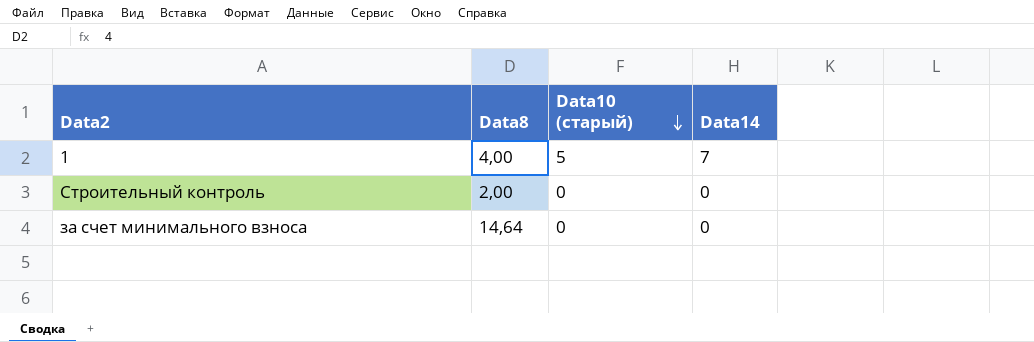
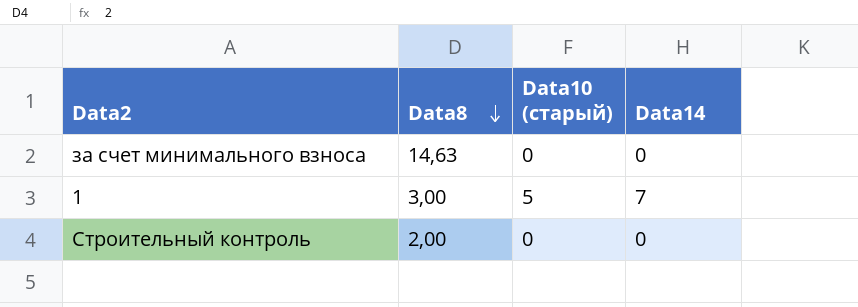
row order: Data10 (старый) descending -> Data8 descending
за счет минимального взноса | Data8: 14,64 -> 14,63
1 | Data8: 4,00 -> 3,00

